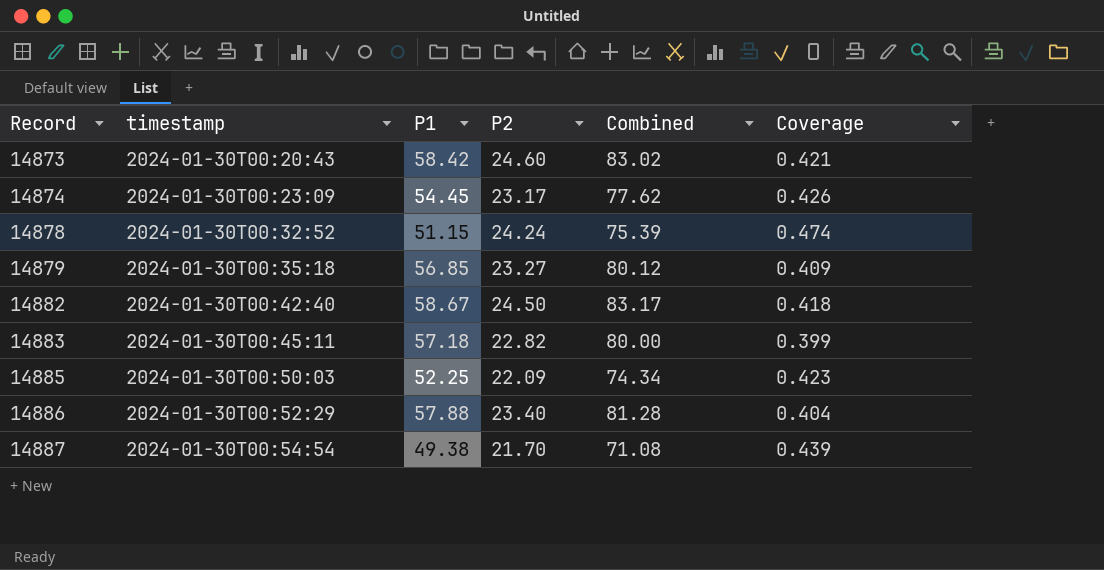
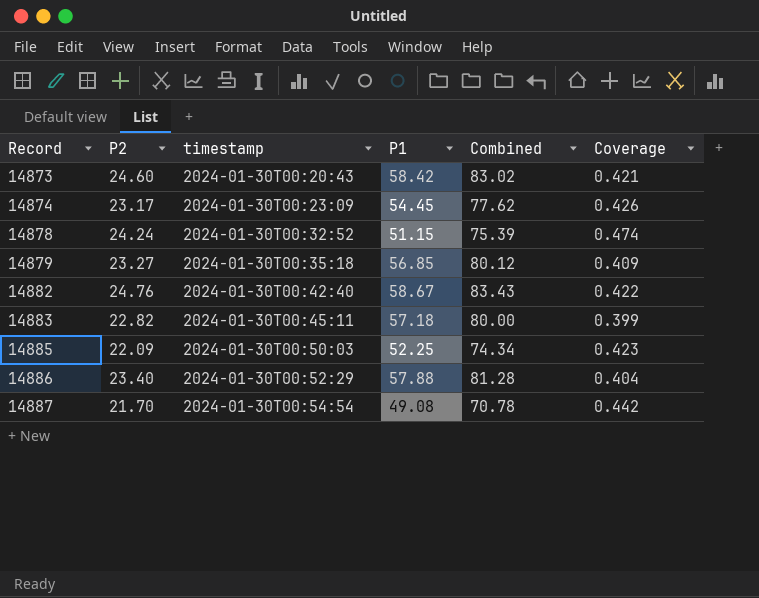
column P2 | position: 4 -> 2
14882 | P2: 24.50 -> 24.76
14882 | Combined: 83.17 -> 83.43
14882 | Coverage: 0.418 -> 0.422
14887 | P1: 49.38 -> 49.08
14887 | Combined: 71.08 -> 70.78
14887 | Coverage: 0.439 -> 0.442

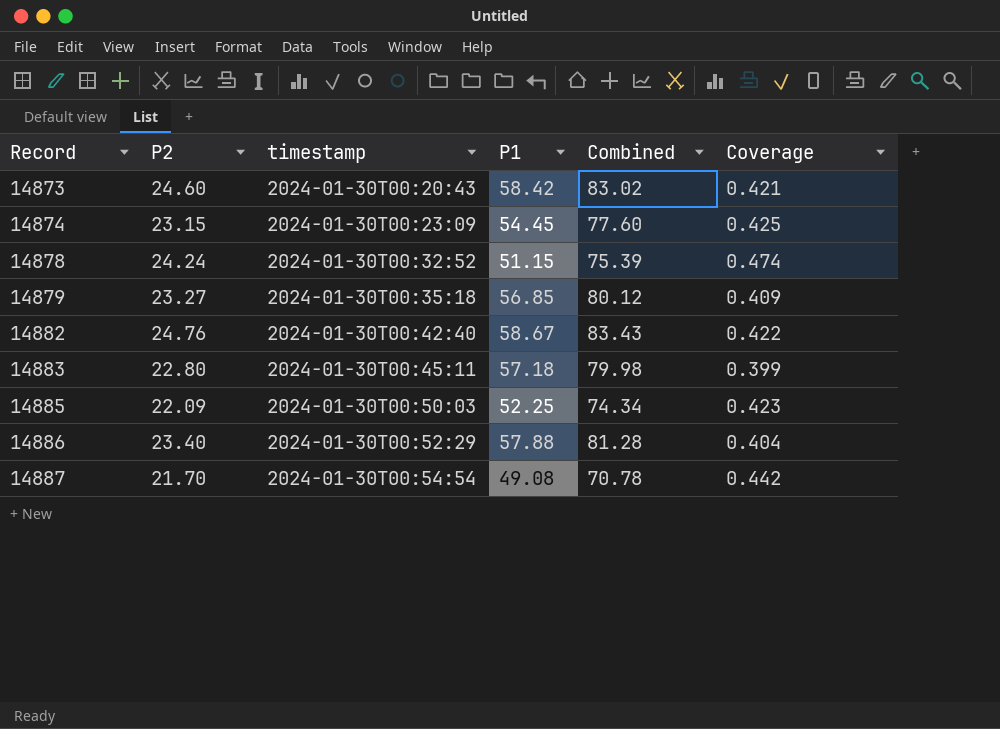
14874 | P2: 23.17 -> 23.15
14874 | Combined: 77.62 -> 77.60
14874 | Coverage: 0.426 -> 0.425
14883 | P2: 22.82 -> 22.80
14883 | Combined: 80.00 -> 79.98

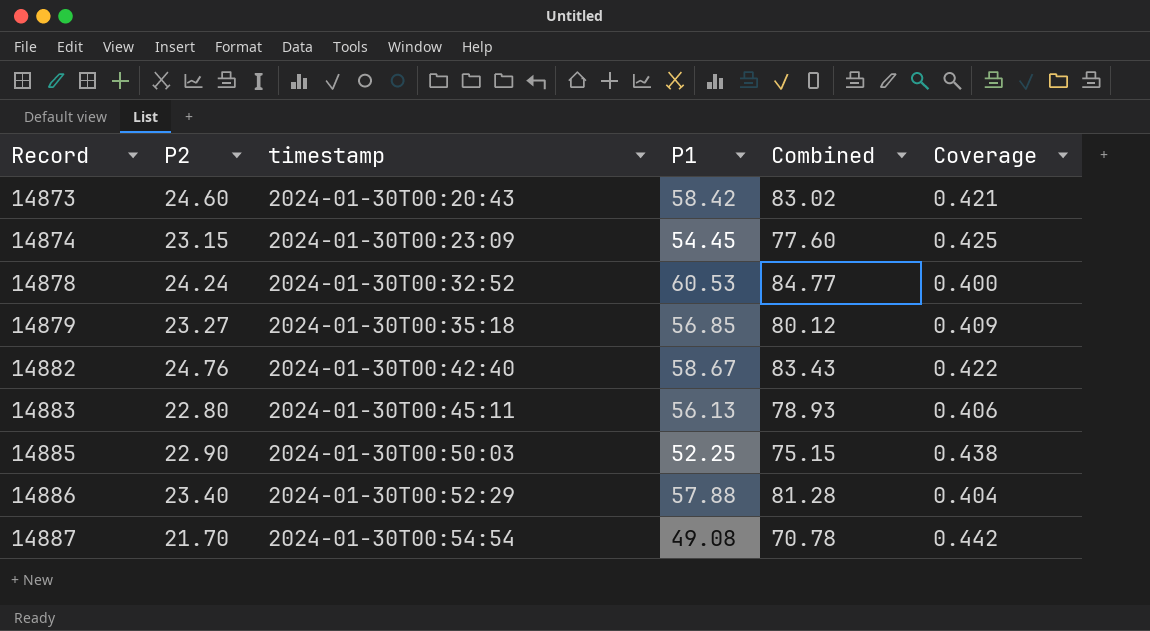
14878 | P1: 51.15 -> 60.53
14878 | Combined: 75.39 -> 84.77
14878 | Coverage: 0.474 -> 0.400
14883 | P1: 57.18 -> 56.13
14883 | Combined: 79.98 -> 78.93
14883 | Coverage: 0.399 -> 0.406
14885 | P2: 22.09 -> 22.90
14885 | Combined: 74.34 -> 75.15
14885 | Coverage: 0.423 -> 0.438

